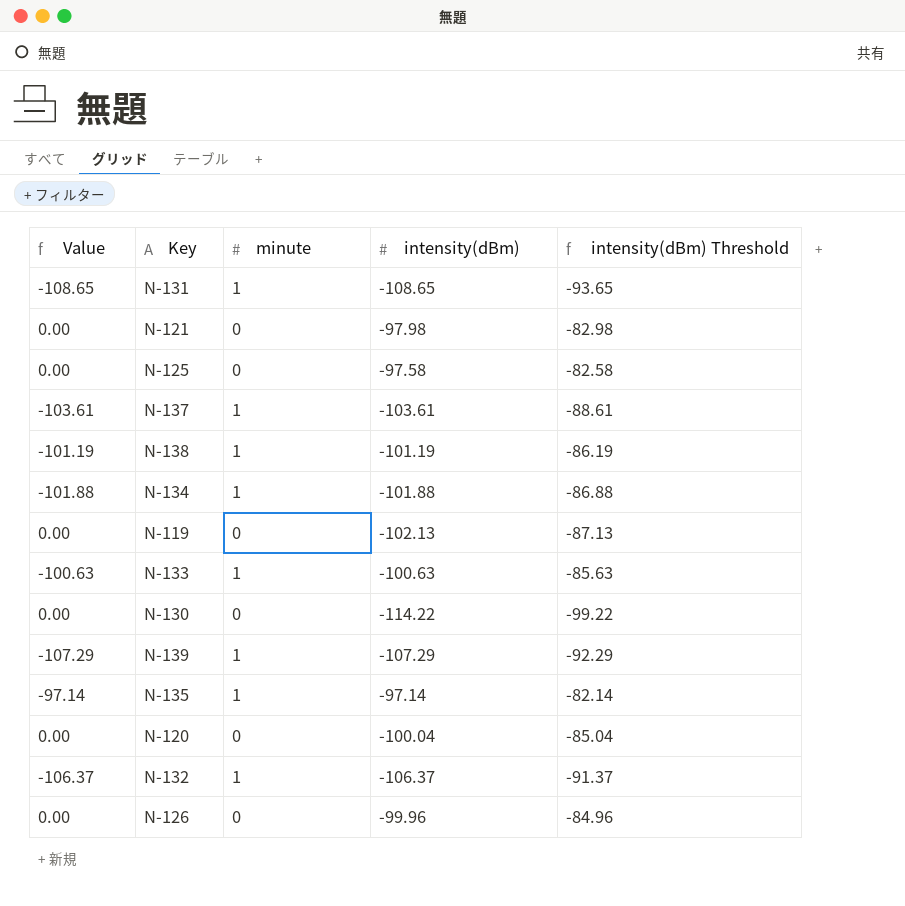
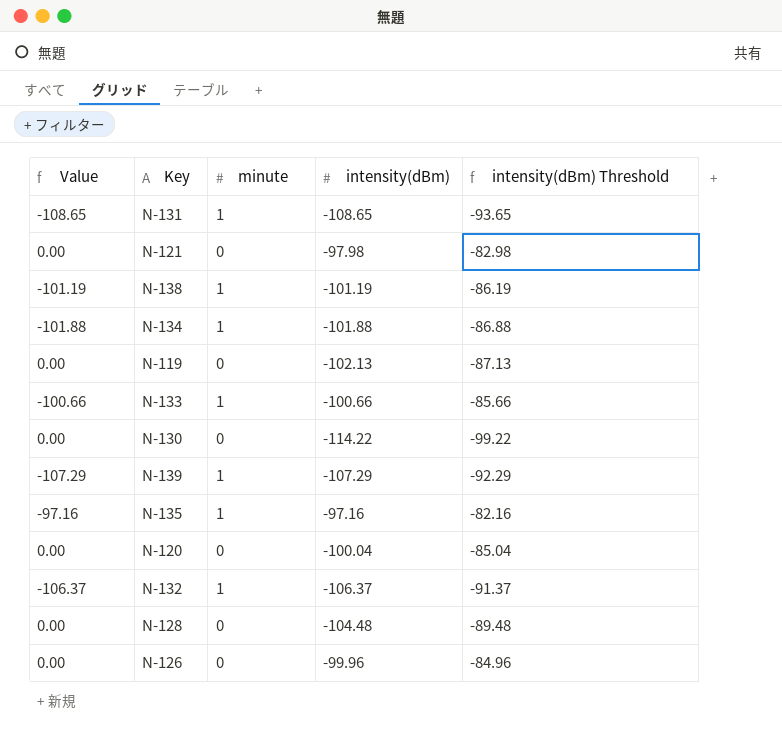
row N-125: 0.00 | 0 | -97.58 | -82.58 -> none
row N-137: -103.61 | 1 | -103.61 | -88.61 -> none
N-133 | Value: -100.63 -> -100.66
N-133 | intensity(dBm): -100.63 -> -100.66
N-133 | intensity(dBm) Threshold: -85.63 -> -85.66
N-135 | Value: -97.14 -> -97.16
N-135 | intensity(dBm): -97.14 -> -97.16
N-135 | intensity(dBm) Threshold: -82.14 -> -82.16
row N-128: none -> 0.00 | 0 | -104.48 | -89.48

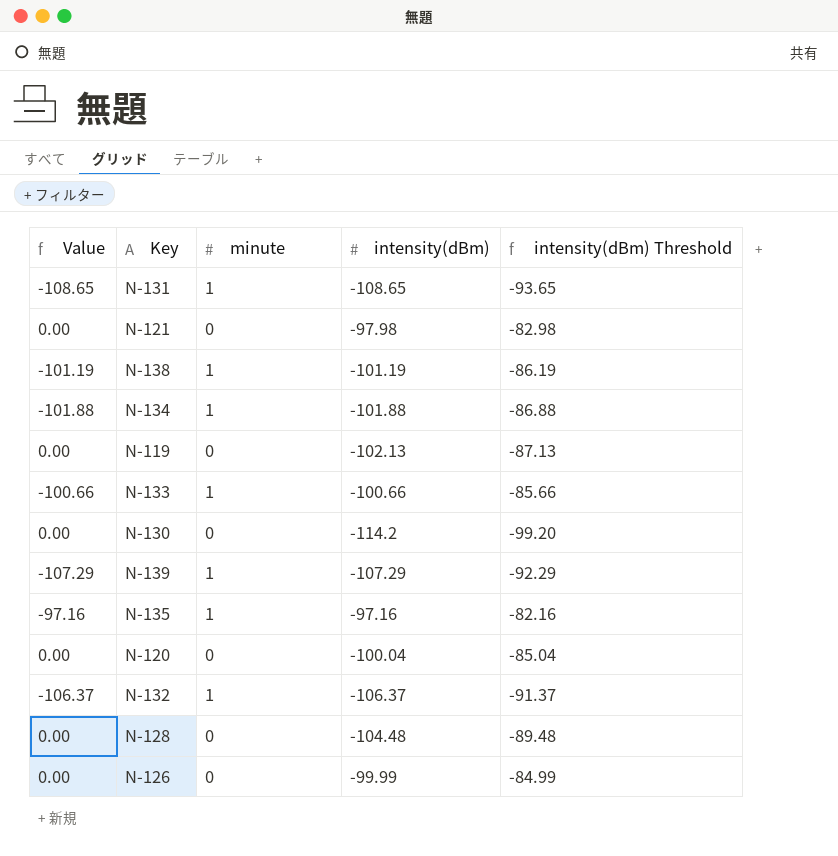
N-130 | intensity(dBm): -114.22 -> -114.2
N-130 | intensity(dBm) Threshold: -99.22 -> -99.20
N-126 | intensity(dBm): -99.96 -> -99.99
N-126 | intensity(dBm) Threshold: -84.96 -> -84.99

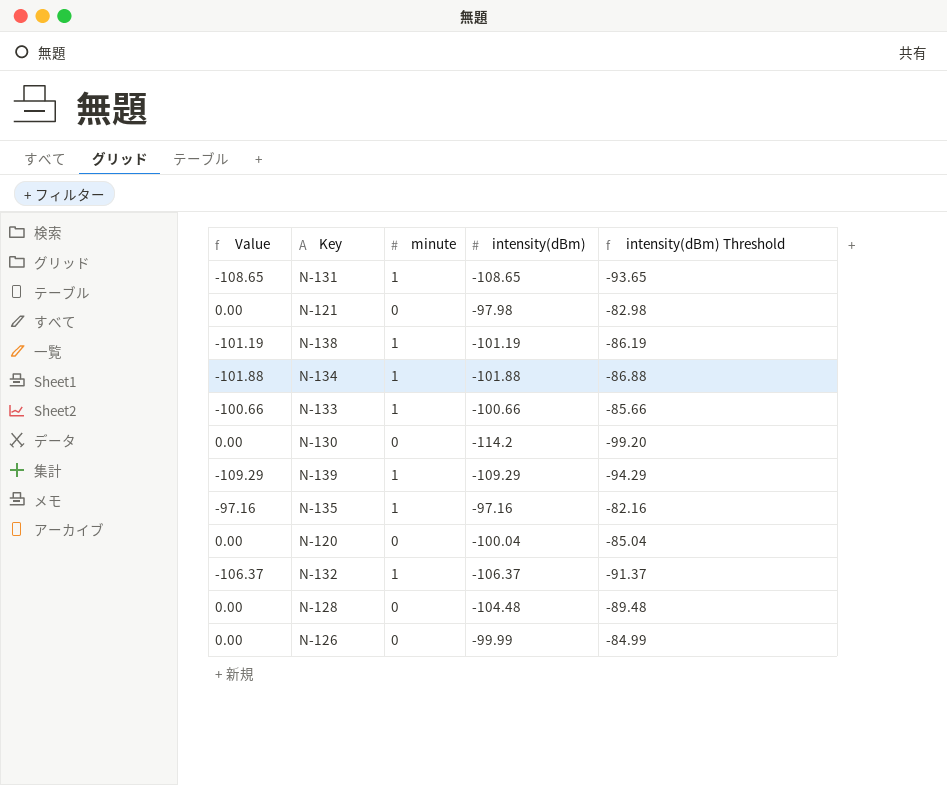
row N-119: 0.00 | 0 | -102.13 | -87.13 -> none
N-139 | Value: -107.29 -> -109.29
N-139 | intensity(dBm): -107.29 -> -109.29
N-139 | intensity(dBm) Threshold: -92.29 -> -94.29

